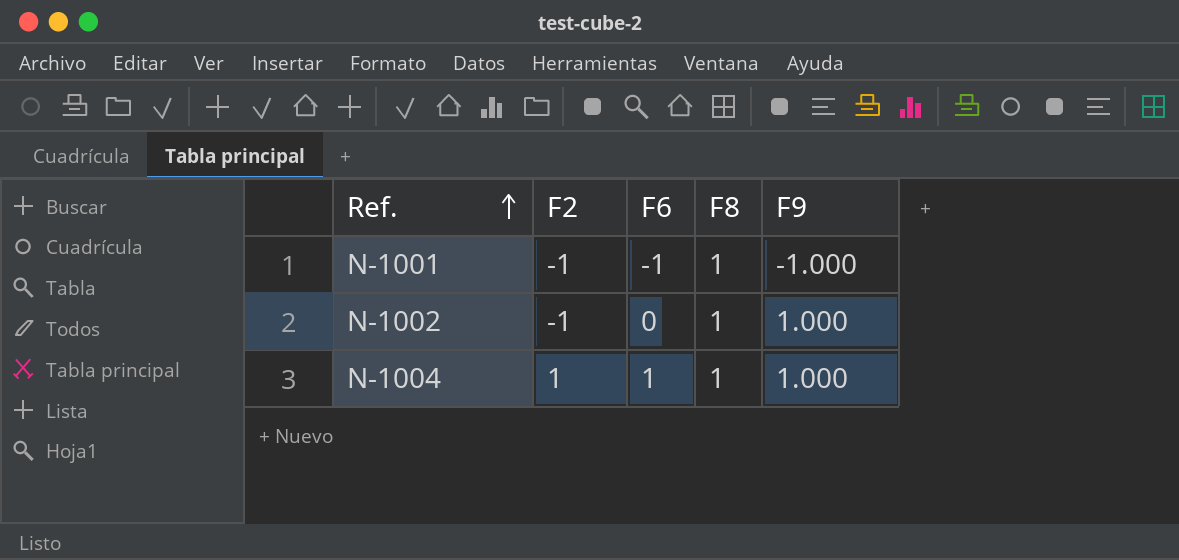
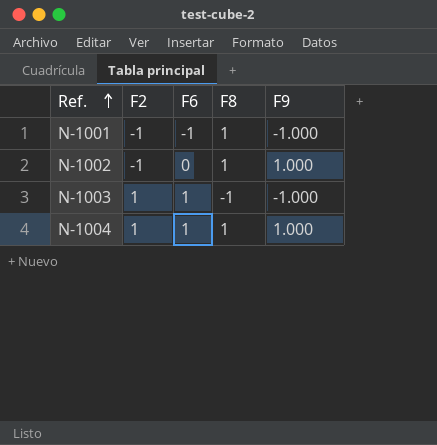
row N-1003: none -> 1 | 1 | -1 | -1.000

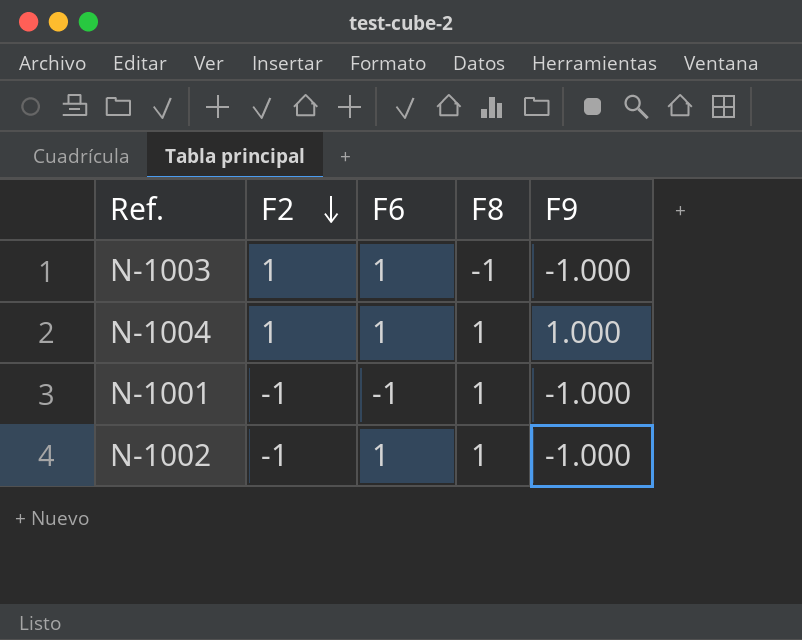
row order: Ref. ascending -> F2 descending
N-1002 | F6: 0 -> 1
N-1002 | F9: 1.000 -> -1.000

